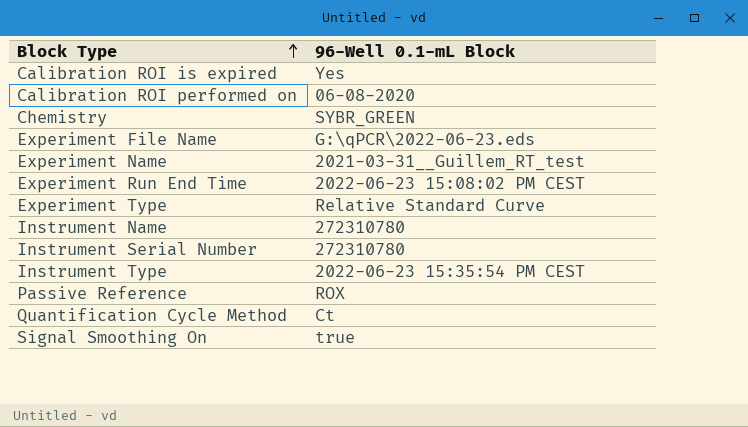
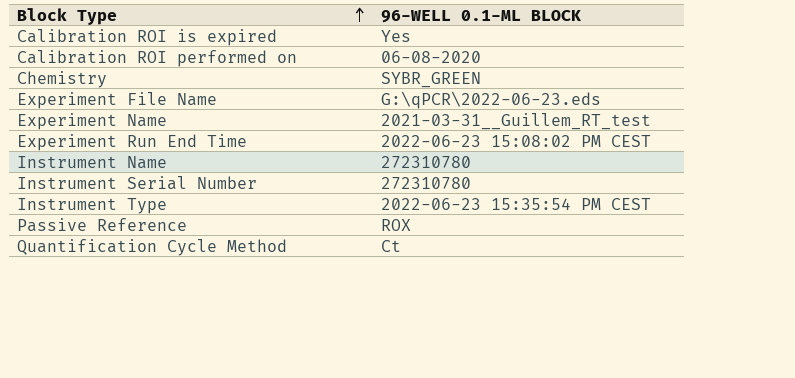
column name: 96-Well 0.1-mL Block -> 96-WELL 0.1-ML BLOCK
row Experiment Type: Relative Standard Curve -> none
row Signal Smoothing On: true -> none

